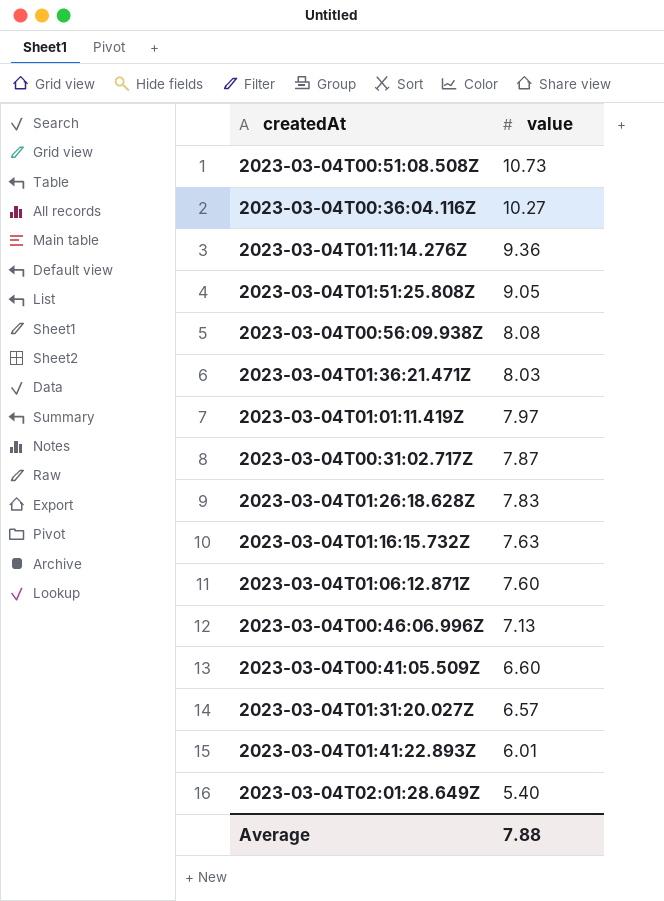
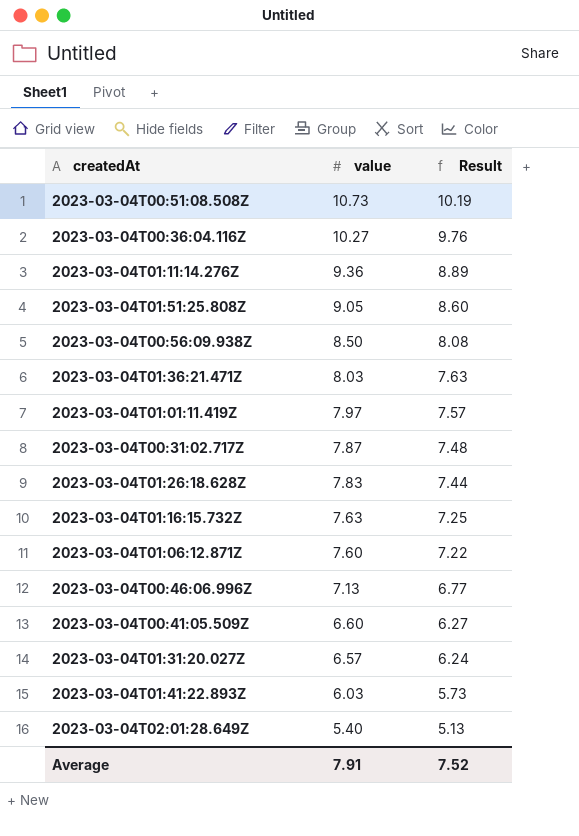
column Result | formula: none -> [value] * 0.95
2023-03-04T00:56:09.938Z | value: 8.08 -> 8.50
2023-03-04T01:41:22.893Z | value: 6.01 -> 6.03
Average | value: 7.88 -> 7.91

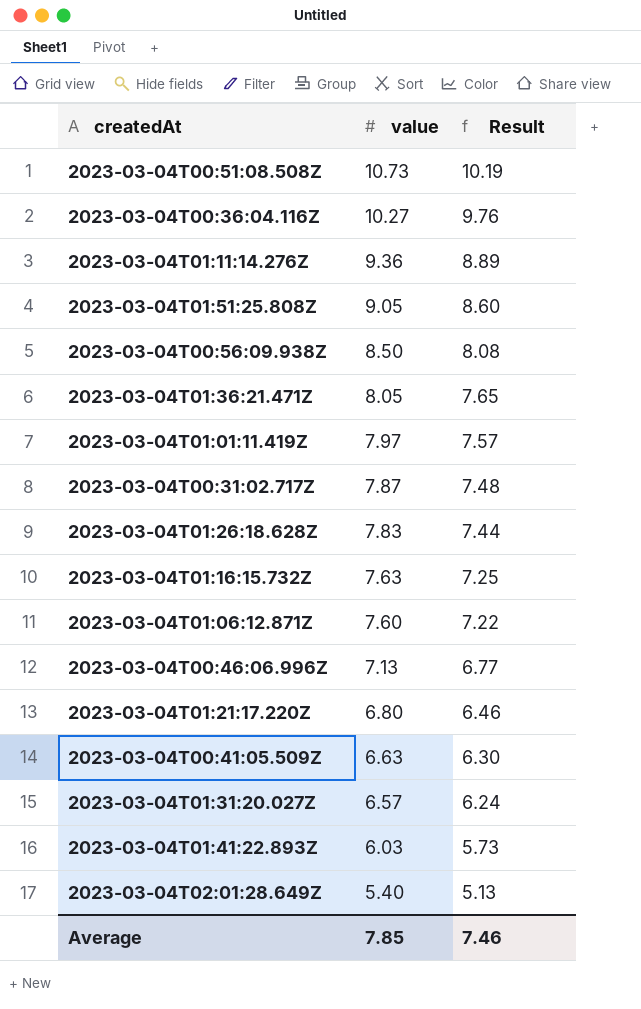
2023-03-04T01:36:21.471Z | value: 8.03 -> 8.05
2023-03-04T01:36:21.471Z | Result: 7.63 -> 7.65
row 2023-03-04T01:21:17.220Z: none -> 6.80 | 6.46
2023-03-04T00:41:05.509Z | value: 6.60 -> 6.63
2023-03-04T00:41:05.509Z | Result: 6.27 -> 6.30
Average | value: 7.91 -> 7.85
Average | Result: 7.52 -> 7.46

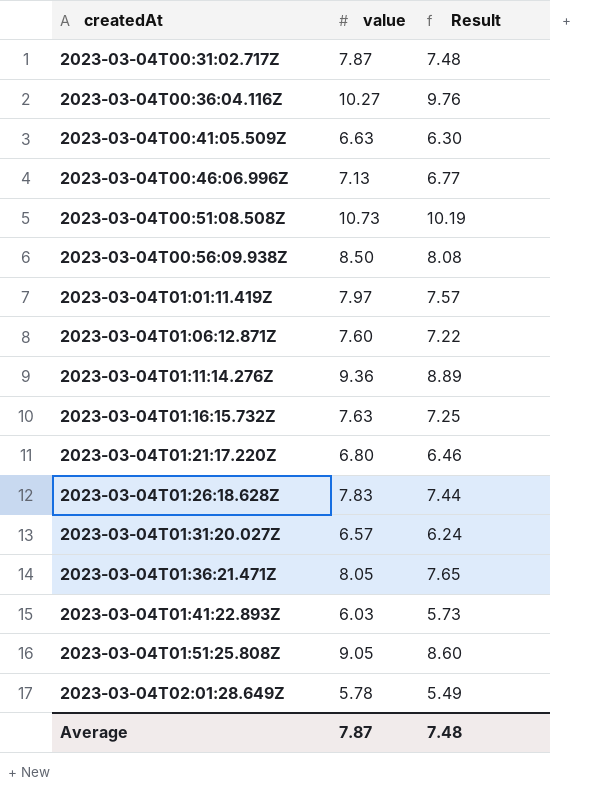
row order: value descending -> createdAt ascending
2023-03-04T02:01:28.649Z | value: 5.40 -> 5.78
2023-03-04T02:01:28.649Z | Result: 5.13 -> 5.49
Average | value: 7.85 -> 7.87
Average | Result: 7.46 -> 7.48

